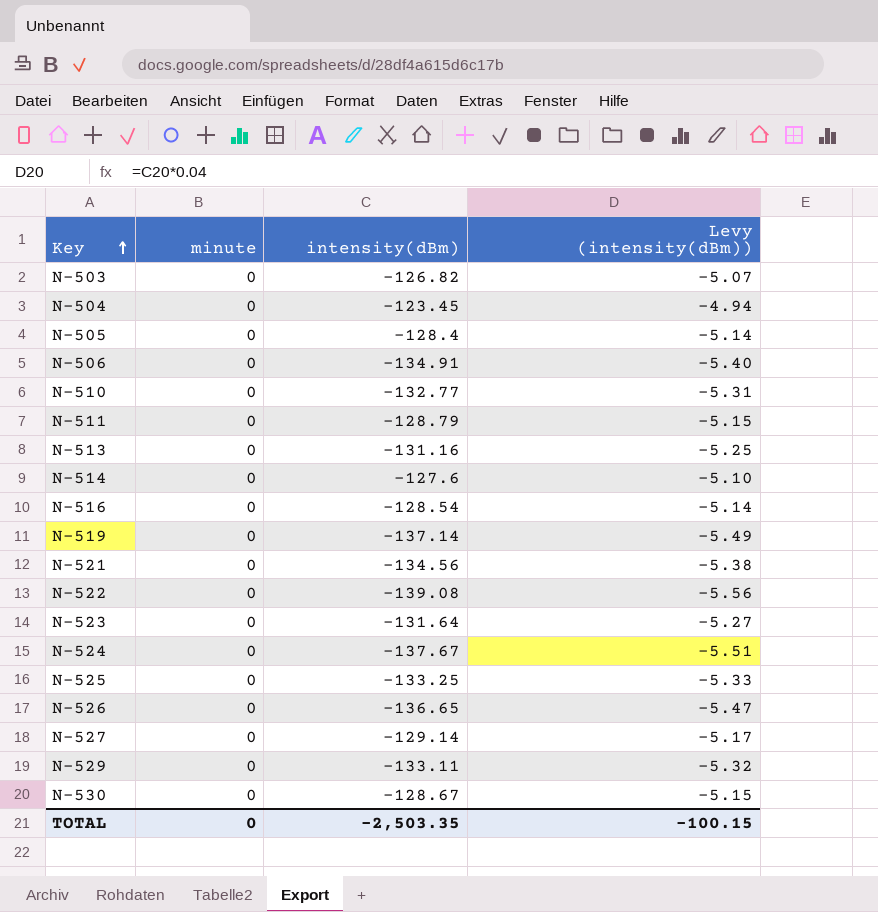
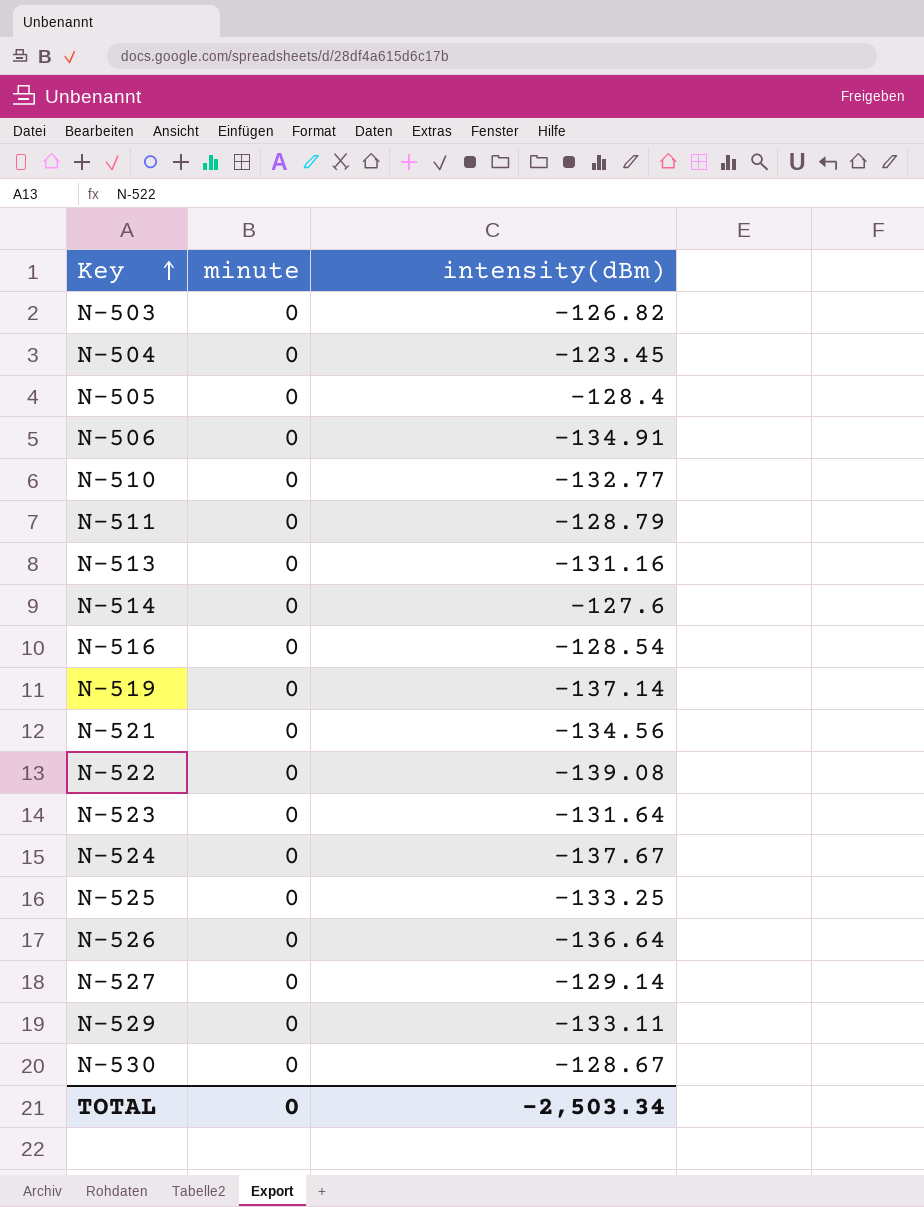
column Levy (intensity(dBm)) | formula: [intensity(dBm)] * 0.04 -> none
N-526 | intensity(dBm): -136.65 -> -136.64
TOTAL | intensity(dBm): -2,503.35 -> -2,503.34

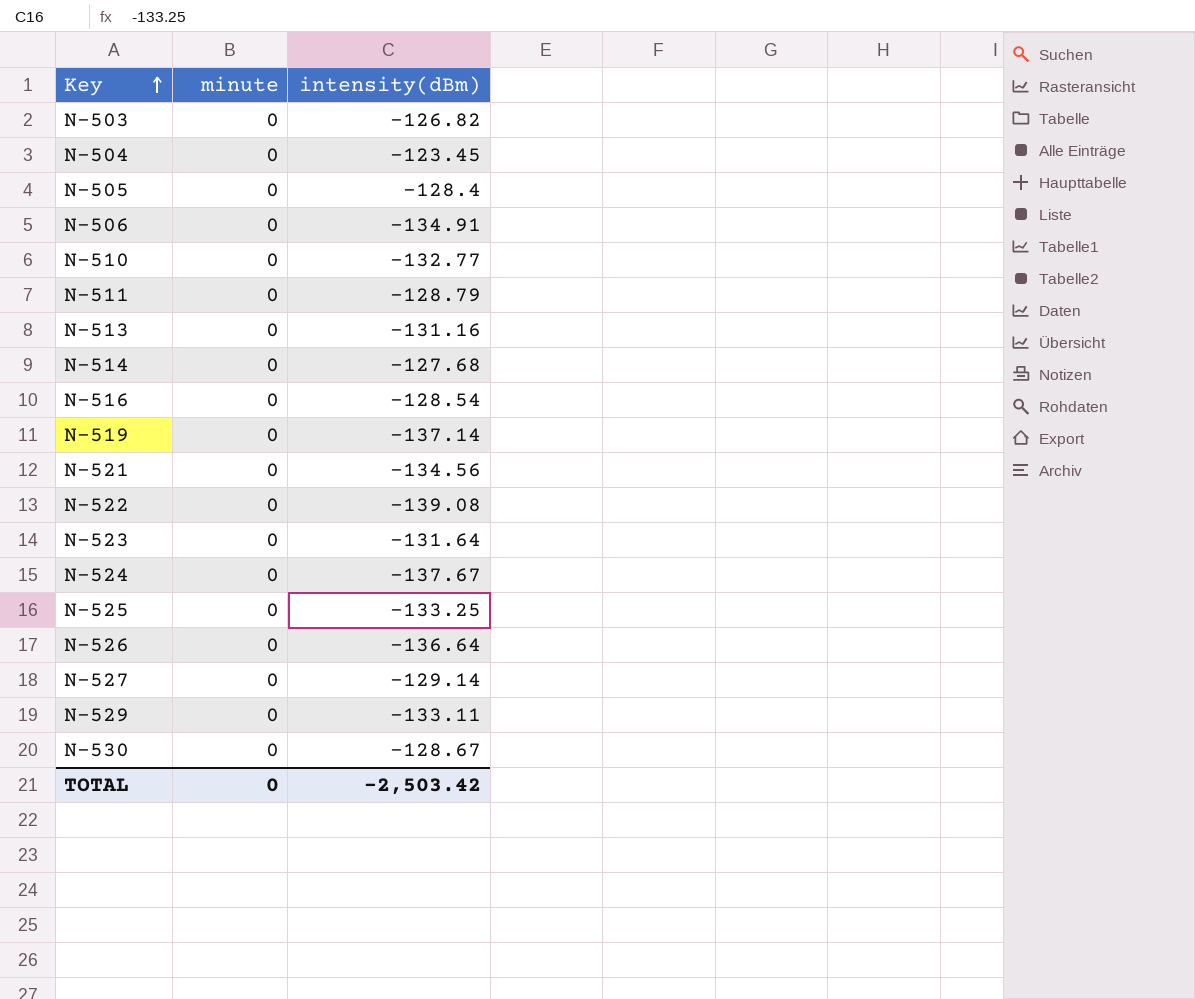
N-514 | intensity(dBm): -127.6 -> -127.68
TOTAL | intensity(dBm): -2,503.34 -> -2,503.42

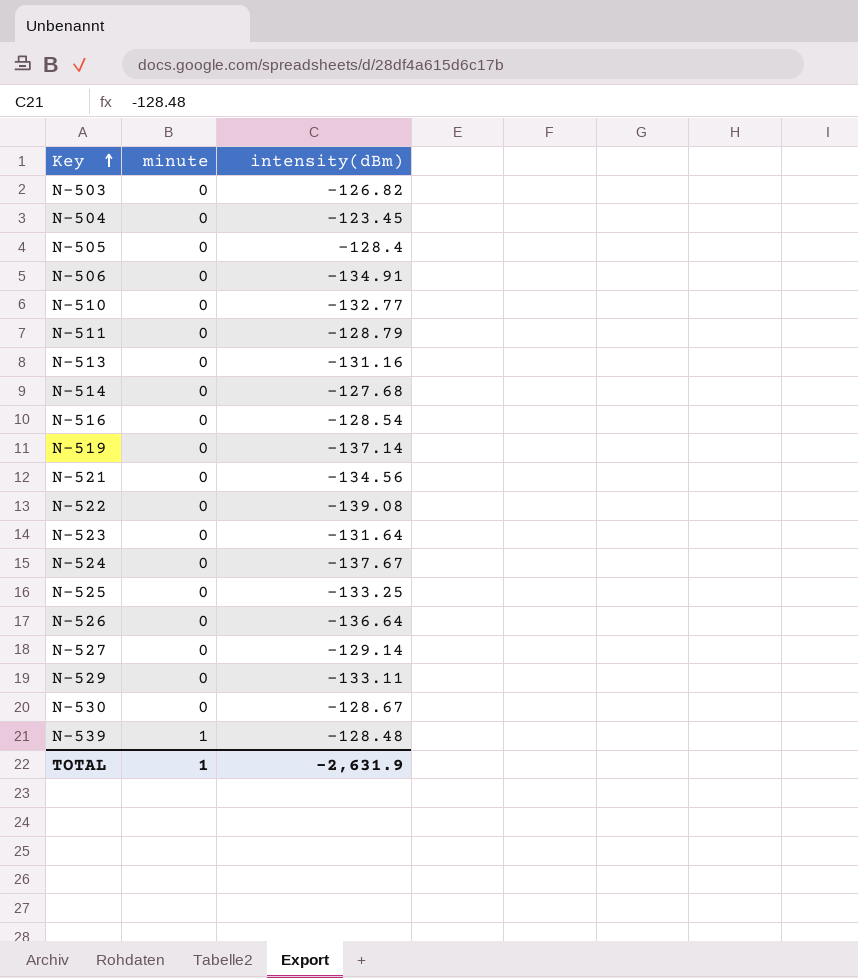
row N-539: none -> 1 | -128.48
TOTAL | minute: 0 -> 1
TOTAL | intensity(dBm): -2,503.42 -> -2,631.9

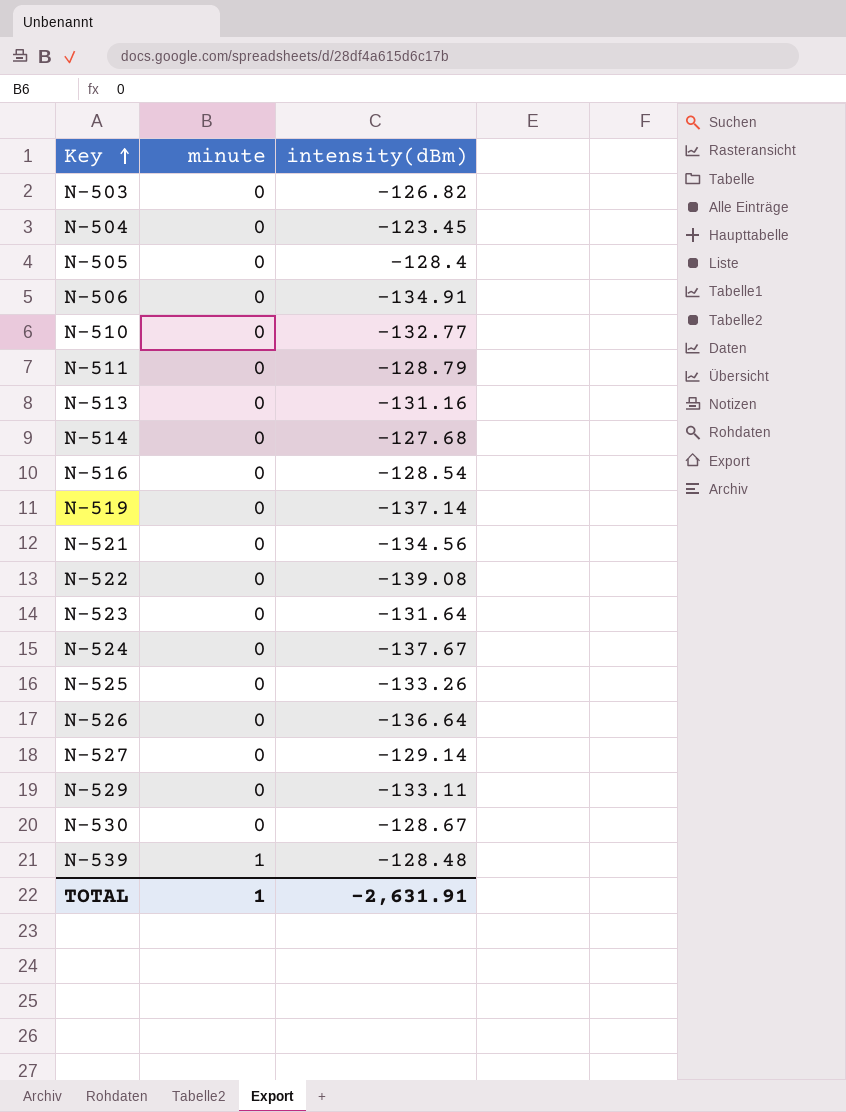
N-525 | intensity(dBm): -133.25 -> -133.26
TOTAL | intensity(dBm): -2,631.9 -> -2,631.91

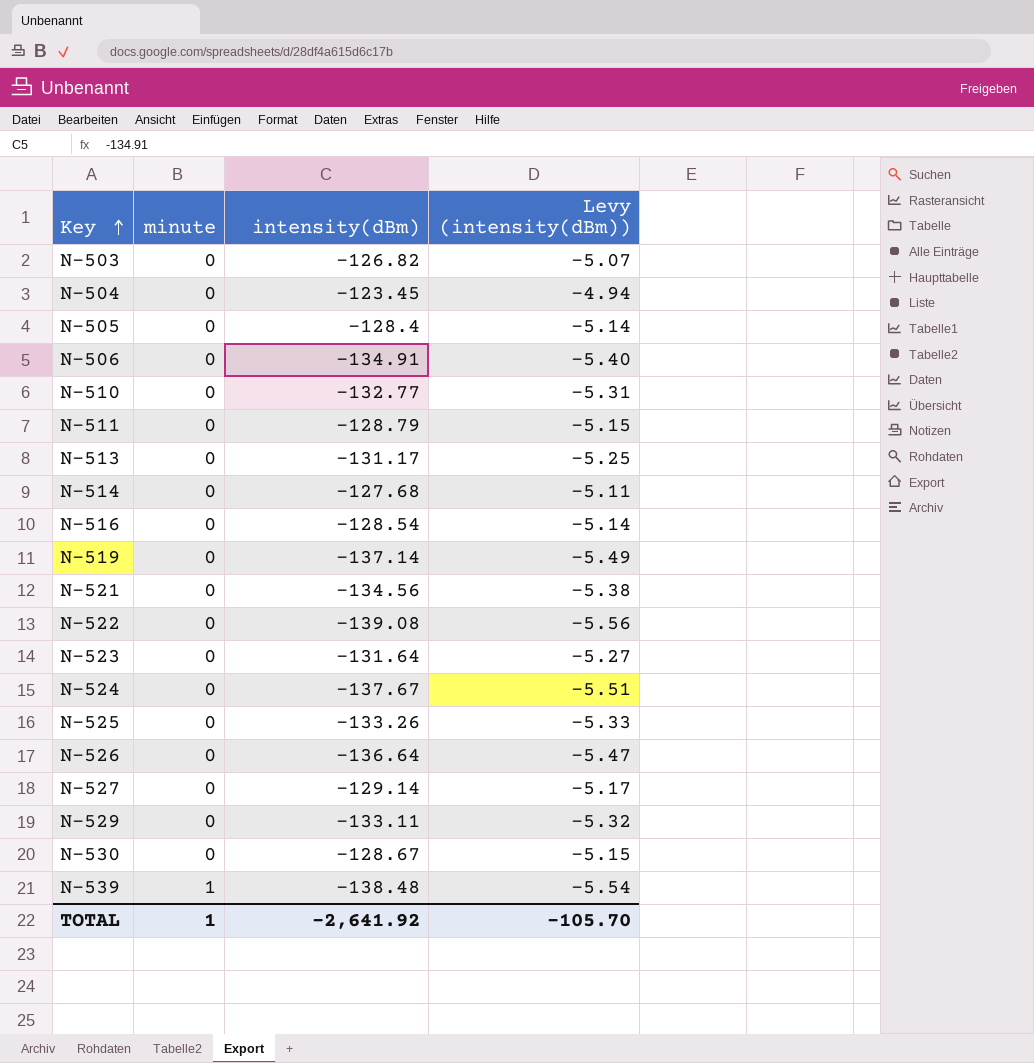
column Levy (intensity(dBm)) | formula: none -> [intensity(dBm)] * 0.04
N-513 | intensity(dBm): -131.16 -> -131.17
N-539 | intensity(dBm): -128.48 -> -138.48
TOTAL | intensity(dBm): -2,631.91 -> -2,641.92

